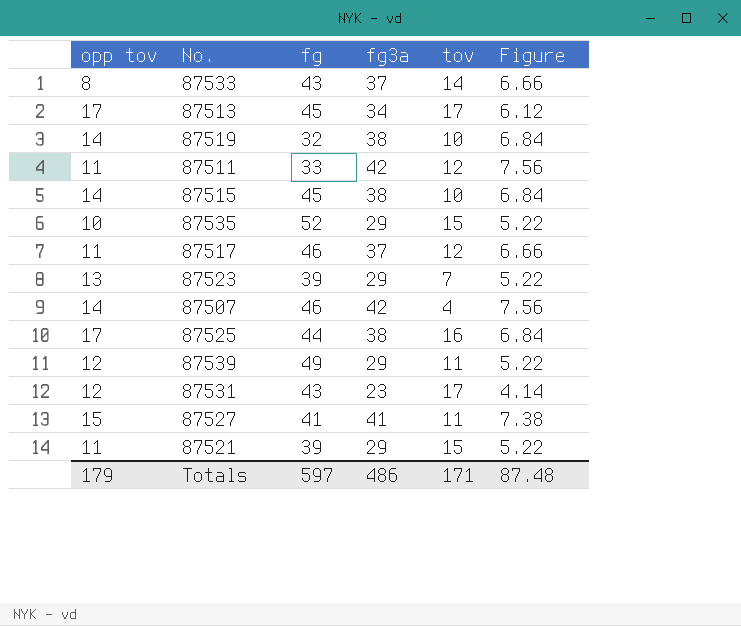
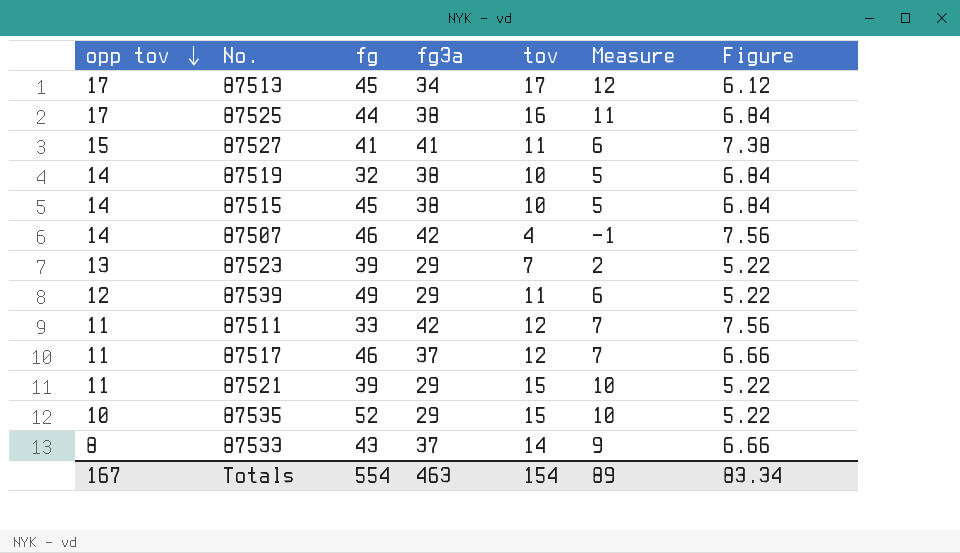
row order: none -> opp tov descending
column Measure | formula: none -> [tov] - 5
row 87531: 12 | 43 | 23 | 17 | 4.14 -> none
Totals | opp tov: 179 -> 167
Totals | fg: 597 -> 554
Totals | fg3a: 486 -> 463
Totals | tov: 171 -> 154
Totals | Figure: 87.48 -> 83.34

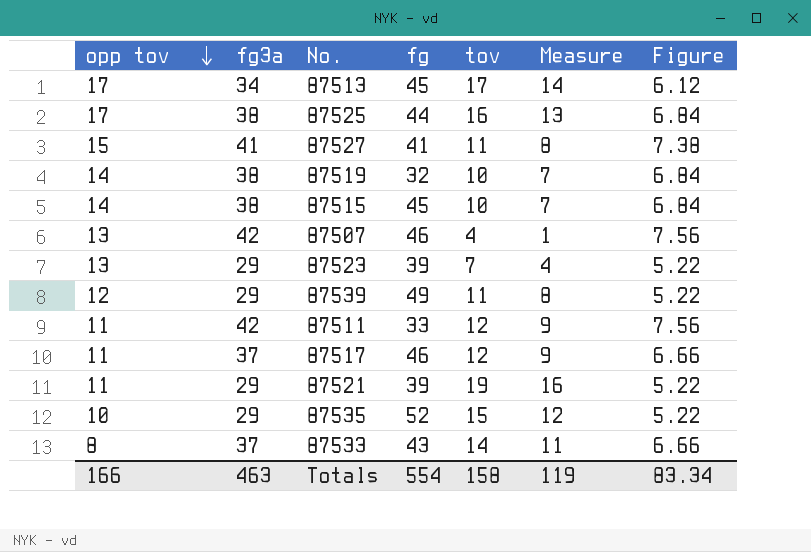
column fg3a | position: 4 -> 2
column Measure | formula: [tov] - 5 -> [tov] - 3
87507 | opp tov: 14 -> 13
87521 | tov: 15 -> 19
Totals | opp tov: 167 -> 166
Totals | tov: 154 -> 158
Totals | Measure: 89 -> 119

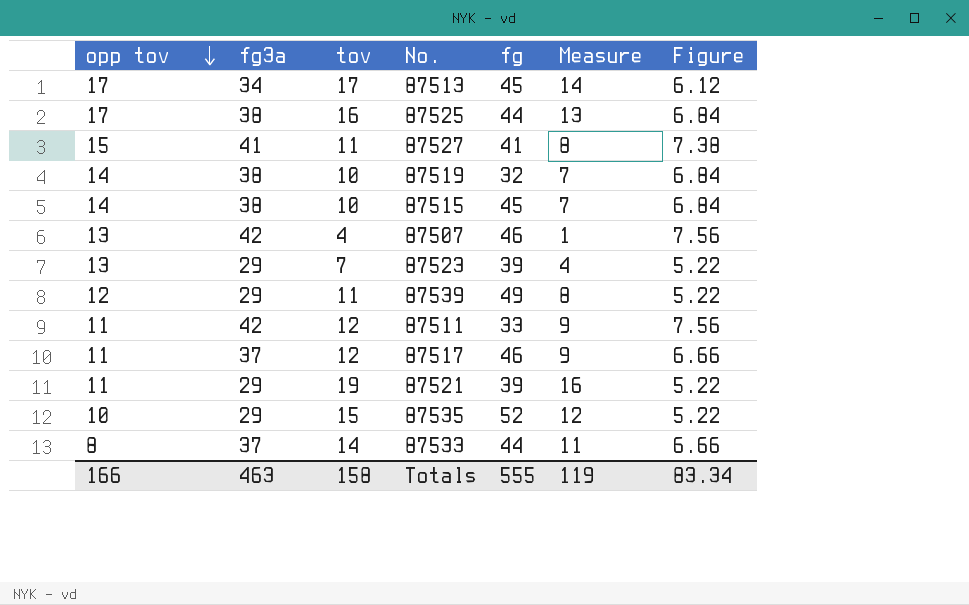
column tov | position: 5 -> 3
87533 | fg: 43 -> 44
Totals | fg: 554 -> 555

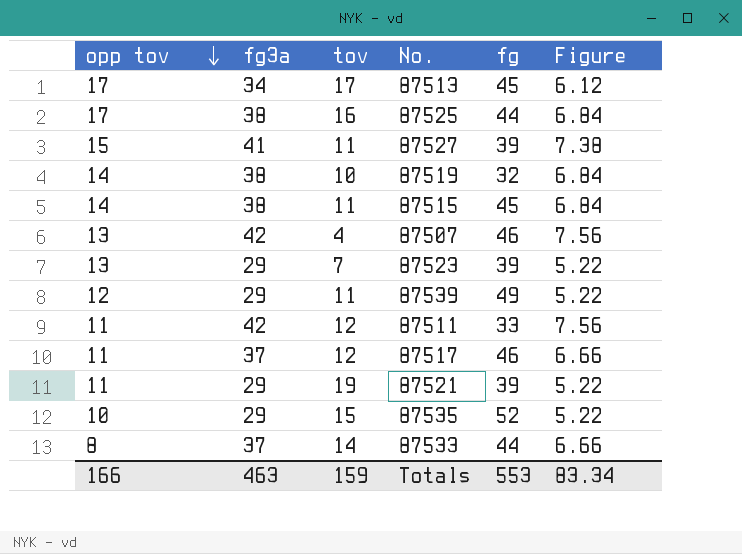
column Measure | formula: [tov] - 3 -> none
87527 | fg: 41 -> 39
87515 | tov: 10 -> 11
Totals | tov: 158 -> 159
Totals | fg: 555 -> 553

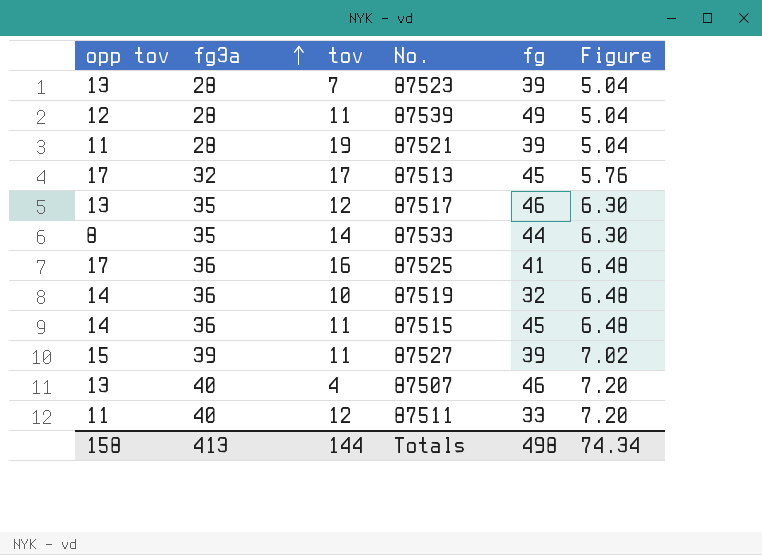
row order: opp tov descending -> fg3a ascending
row 87535: 10 | 29 | 15 | 52 | 5.22 -> none
87523 | fg3a: 29 -> 28
87523 | Figure: 5.22 -> 5.04
87539 | fg3a: 29 -> 28
87539 | Figure: 5.22 -> 5.04
87521 | fg3a: 29 -> 28
87521 | Figure: 5.22 -> 5.04
87513 | fg3a: 34 -> 32
87513 | Figure: 6.12 -> 5.76
87517 | opp tov: 11 -> 13
87517 | fg3a: 37 -> 35
87517 | Figure: 6.66 -> 6.30
87533 | fg3a: 37 -> 35
87533 | Figure: 6.66 -> 6.30
87525 | fg3a: 38 -> 36
87525 | fg: 44 -> 41
87525 | Figure: 6.84 -> 6.48
87519 | fg3a: 38 -> 36
87519 | Figure: 6.84 -> 6.48
87515 | fg3a: 38 -> 36
87515 | Figure: 6.84 -> 6.48
87527 | fg3a: 41 -> 39
87527 | Figure: 7.38 -> 7.02
87507 | fg3a: 42 -> 40
87507 | Figure: 7.56 -> 7.20
87511 | fg3a: 42 -> 40
87511 | Figure: 7.56 -> 7.20
Totals | opp tov: 166 -> 158
Totals | fg3a: 463 -> 413
Totals | tov: 159 -> 144
Totals | fg: 553 -> 498
Totals | Figure: 83.34 -> 74.34

